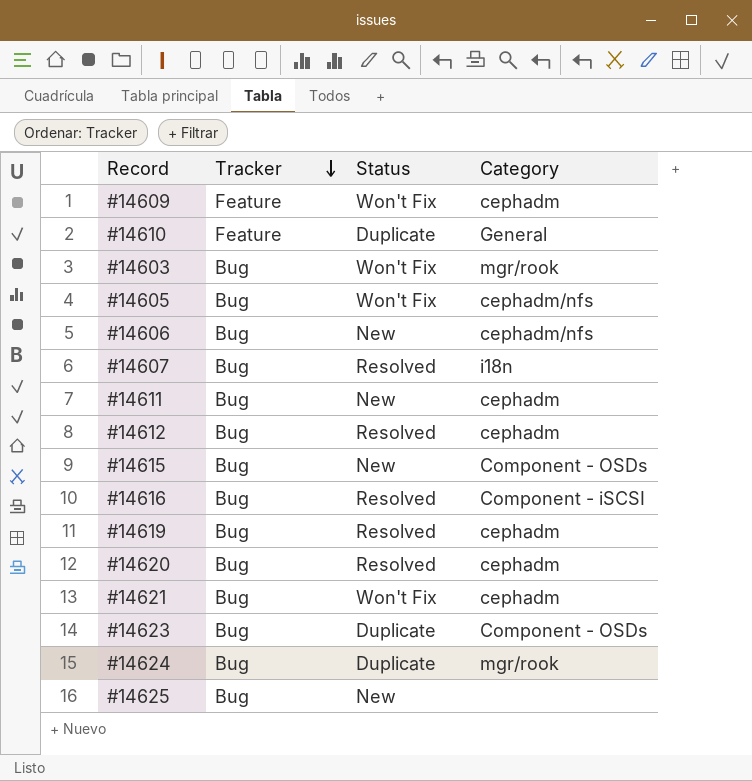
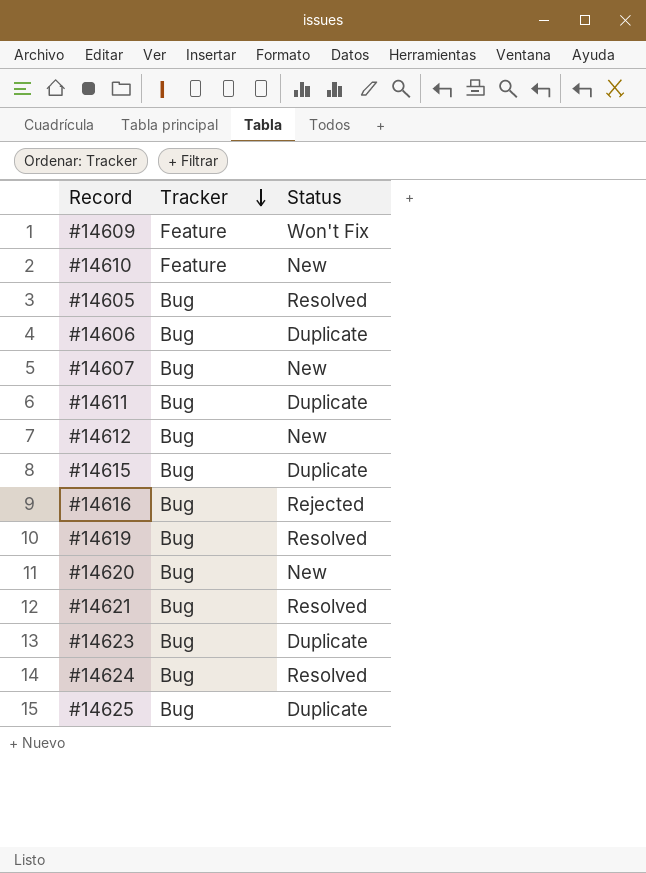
column Category | position: 4 -> none
row #14603: Bug | Won't Fix | mgr/rook -> none
#14610 | Status: Duplicate -> New
#14605 | Status: Won't Fix -> Resolved
#14606 | Status: New -> Duplicate
#14607 | Status: Resolved -> New
#14611 | Status: New -> Duplicate
#14612 | Status: Resolved -> New
#14615 | Status: New -> Duplicate
#14616 | Status: Resolved -> Rejected
#14620 | Status: Resolved -> New
#14621 | Status: Won't Fix -> Resolved
#14624 | Status: Duplicate -> Resolved
#14625 | Status: New -> Duplicate

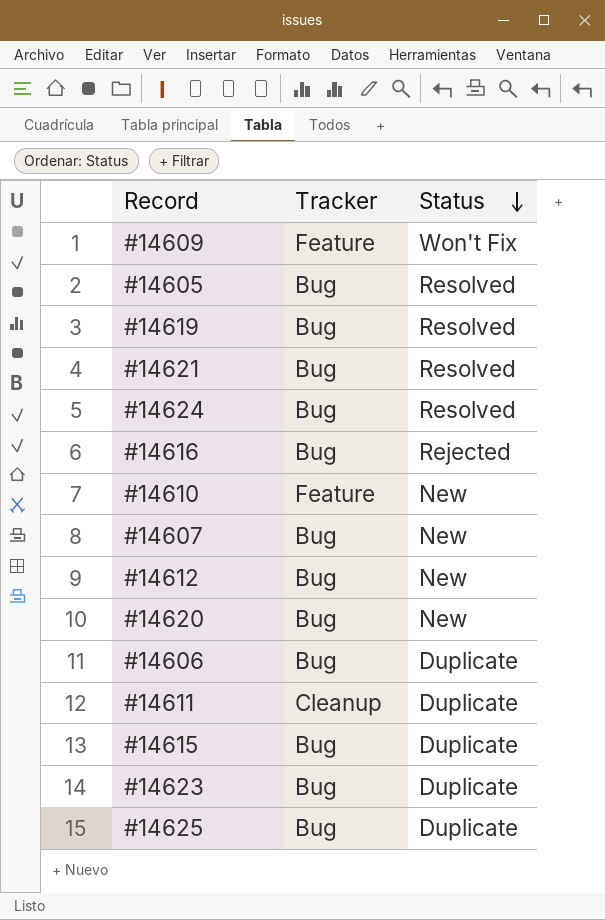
row order: Tracker descending -> Status descending
#14611 | Tracker: Bug -> Cleanup

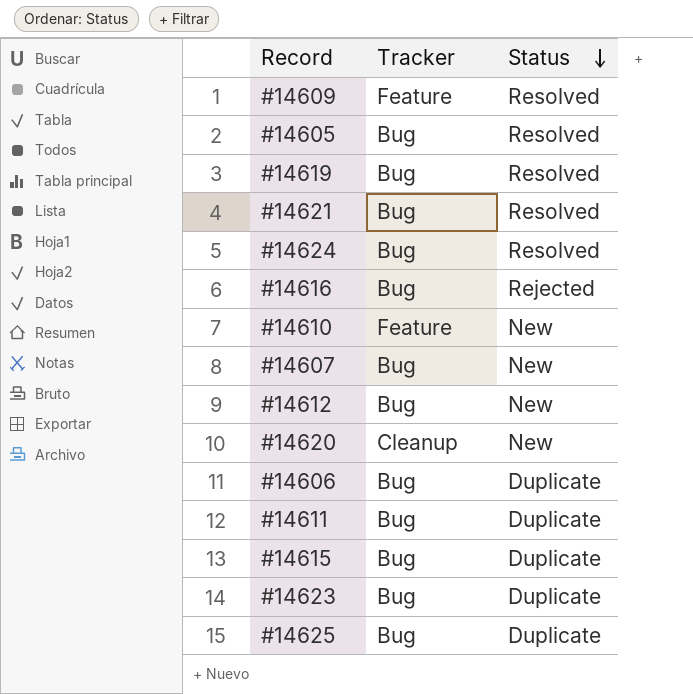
#14609 | Status: Won't Fix -> Resolved
#14620 | Tracker: Bug -> Cleanup
#14611 | Tracker: Cleanup -> Bug

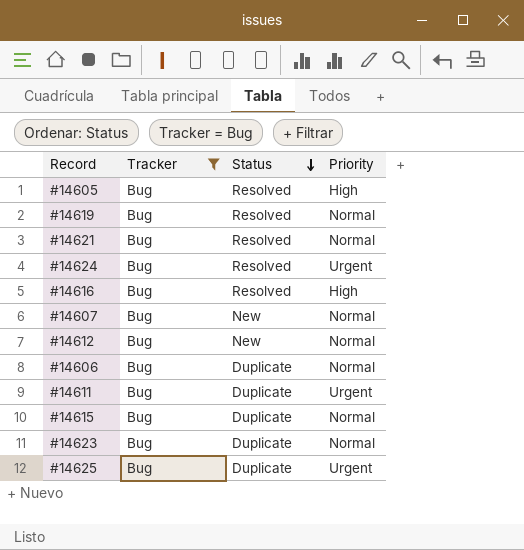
filter: none -> Tracker = Bug
column Priority | position: none -> 4
#14616 | Status: Rejected -> Resolved

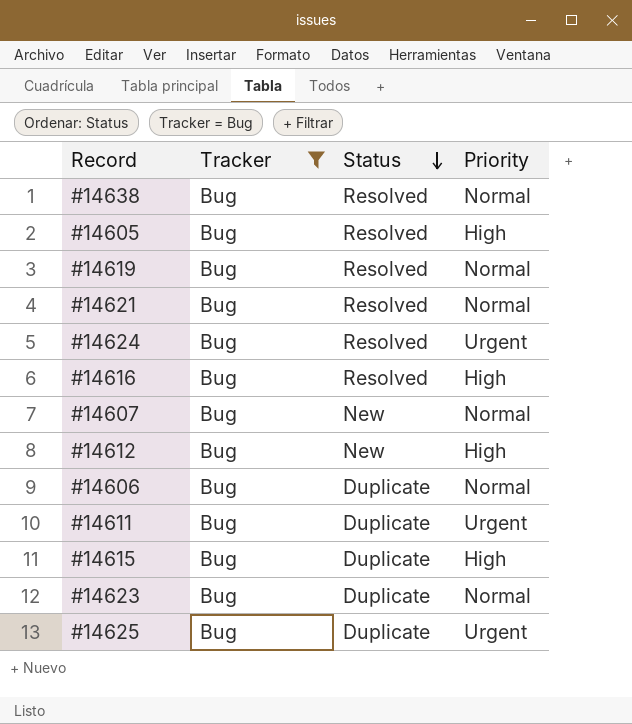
row #14638: none -> Bug | Resolved | Normal
#14612 | Priority: Normal -> High
#14615 | Priority: Normal -> High

